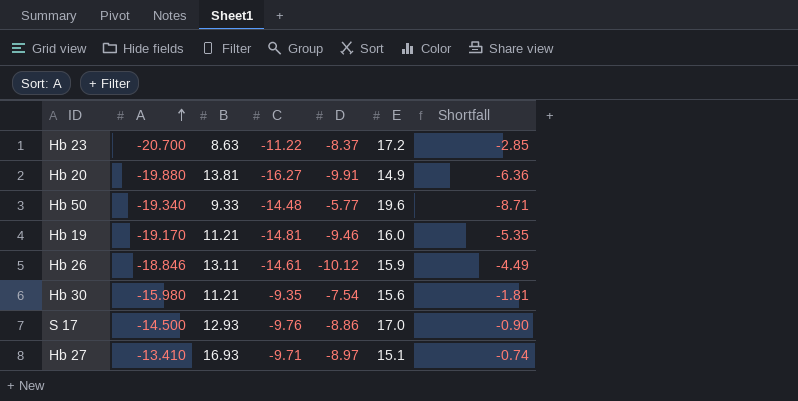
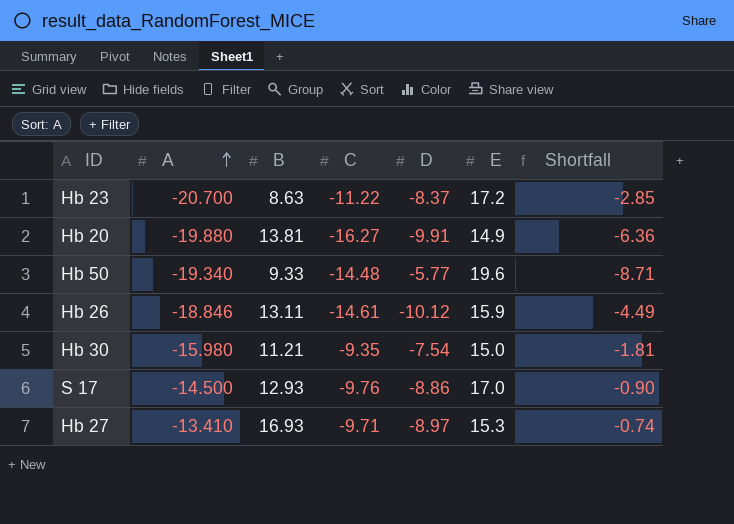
row Hb 19: -19.170 | 11.21 | -14.81 | -9.46 | 16.0 | -5.35 -> none
Hb 30 | E: 15.6 -> 15.0
Hb 27 | E: 15.1 -> 15.3

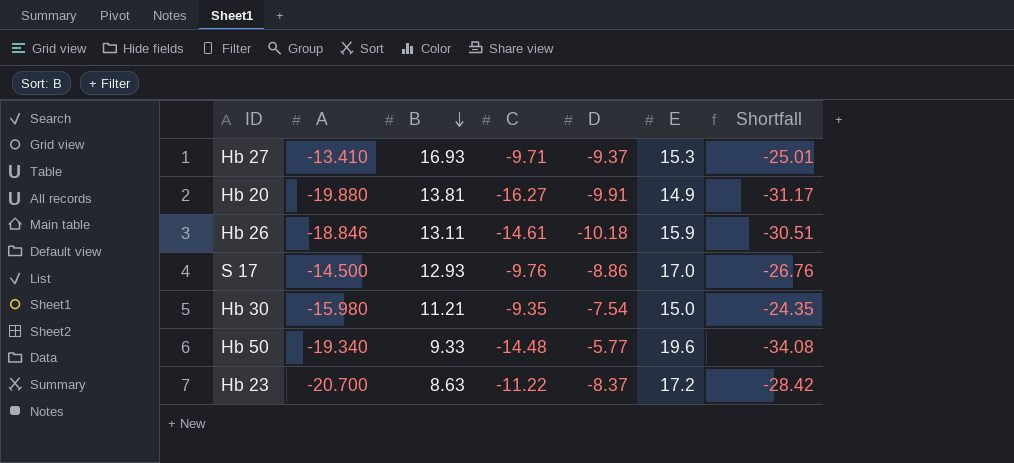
row order: A ascending -> B descending
column Shortfall | formula: [C] - [D] -> [C] - [E]
Hb 27 | D: -8.97 -> -9.37
Hb 26 | D: -10.12 -> -10.18

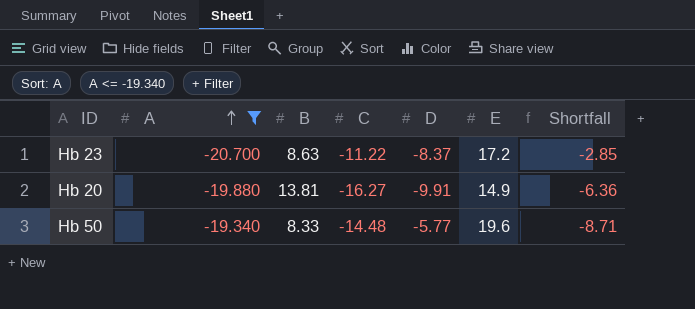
filter: none -> A <= -19.340
row order: B descending -> A ascending
column Shortfall | formula: [C] - [E] -> [C] - [D]
Hb 50 | B: 9.33 -> 8.33

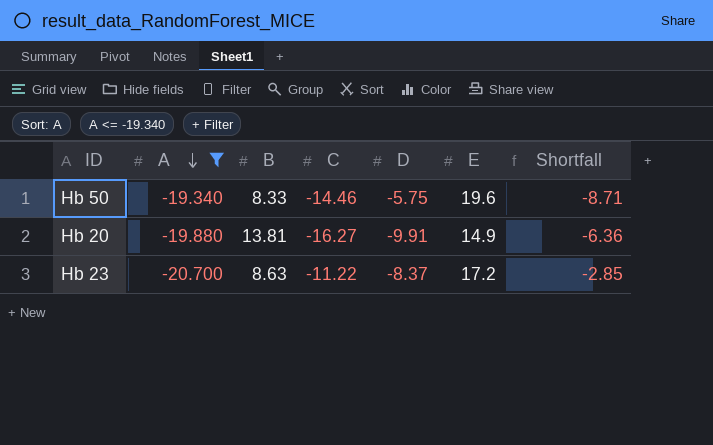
row order: A ascending -> A descending
Hb 50 | C: -14.48 -> -14.46
Hb 50 | D: -5.77 -> -5.75

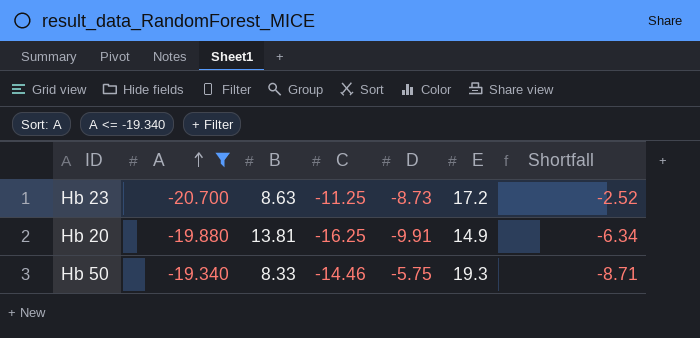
row order: A descending -> A ascending
Hb 23 | C: -11.22 -> -11.25
Hb 23 | D: -8.37 -> -8.73
Hb 23 | Shortfall: -2.85 -> -2.52
Hb 20 | C: -16.27 -> -16.25
Hb 20 | Shortfall: -6.36 -> -6.34
Hb 50 | E: 19.6 -> 19.3

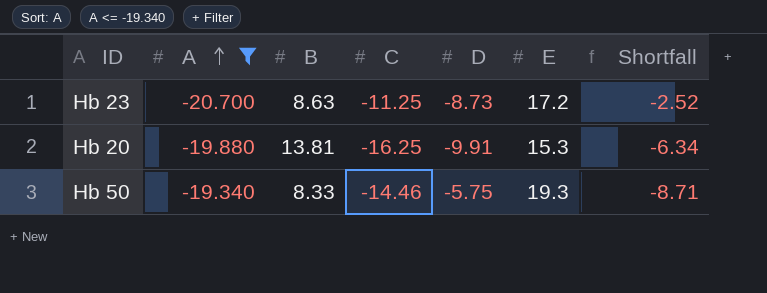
Hb 20 | E: 14.9 -> 15.3

